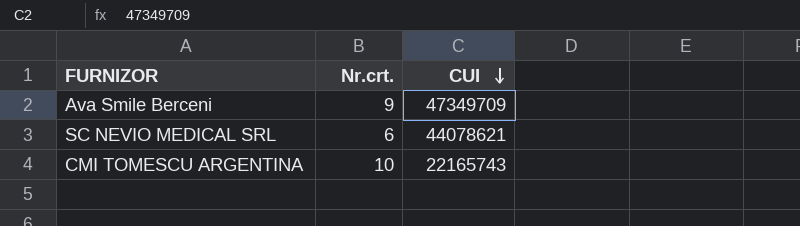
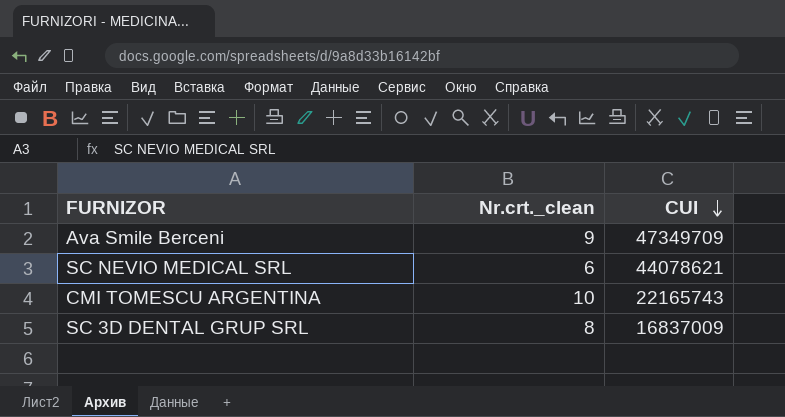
column name: Nr.crt. -> Nr.crt._clean
row SC 3D DENTAL GRUP SRL: none -> 8 | 16837009

